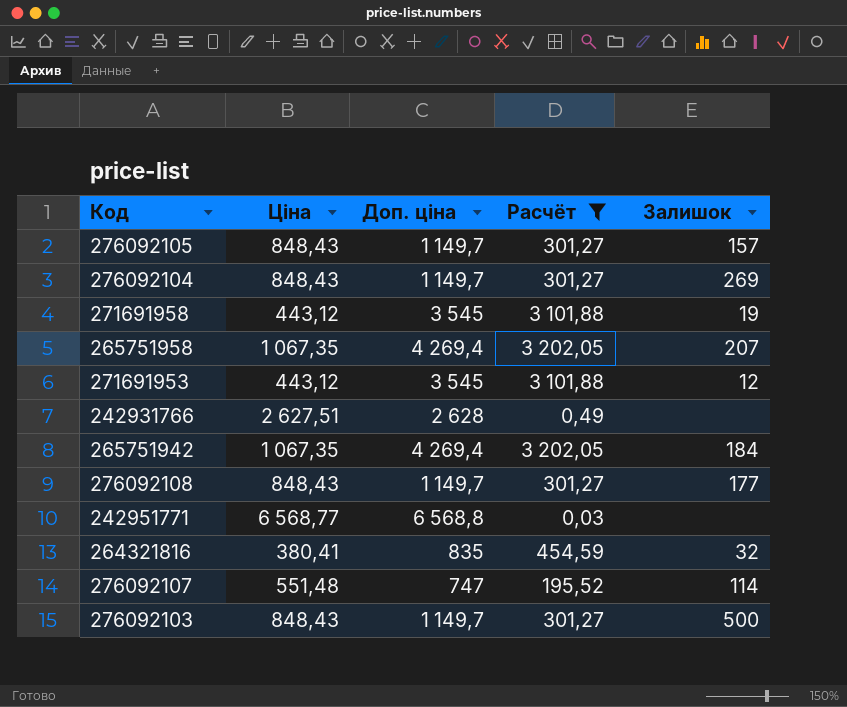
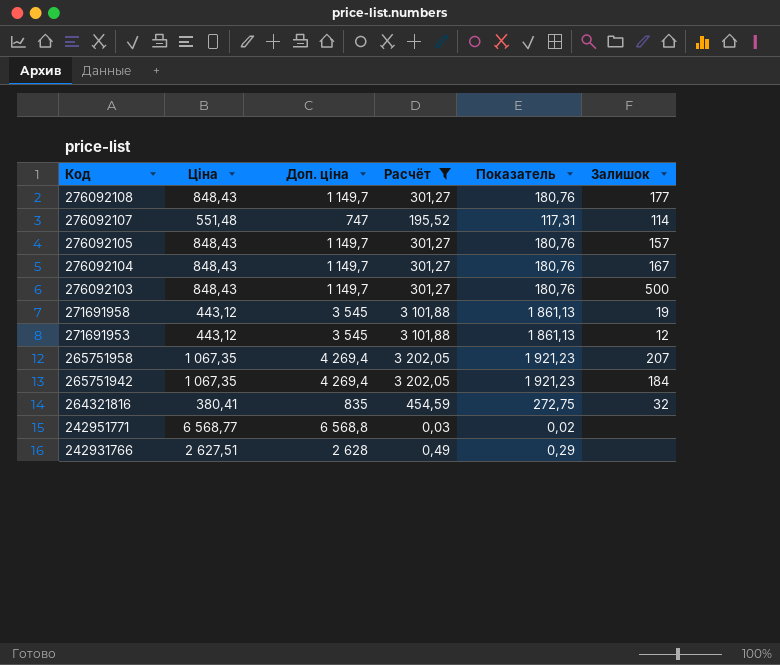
row order: none -> Код descending
column Показатель | formula: none -> [Расчёт] * 0,6
276092104 | Залишок: 269 -> 167

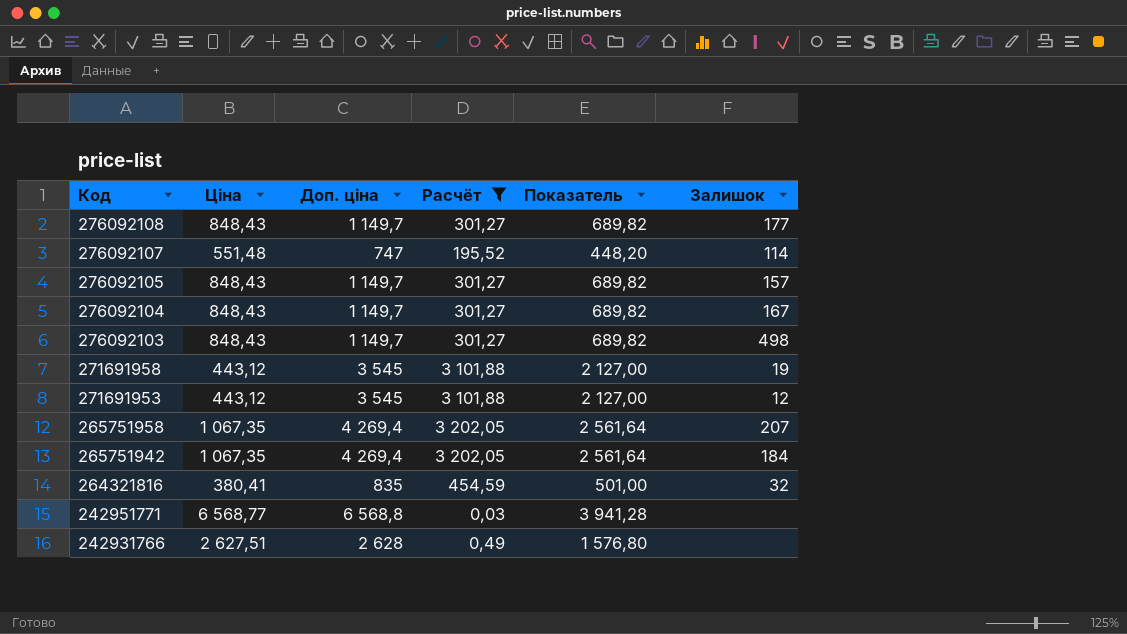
column Показатель | formula: [Расчёт] * 0,6 -> [Доп. ціна] * 0,6
276092103 | Залишок: 500 -> 498

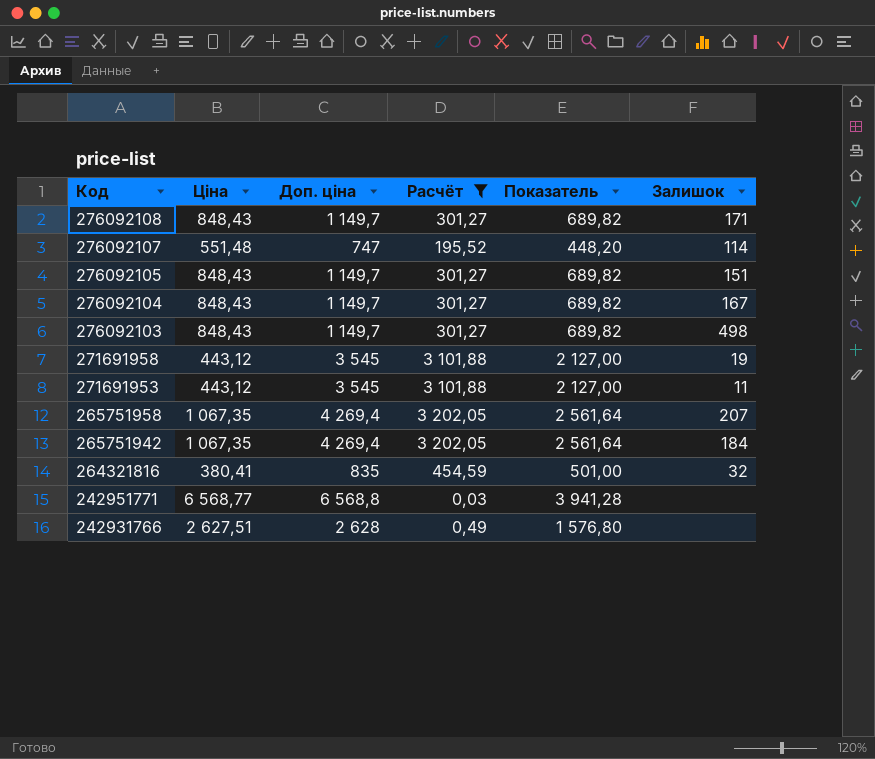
276092108 | Залишок: 177 -> 171
276092105 | Залишок: 157 -> 151
271691953 | Залишок: 12 -> 11

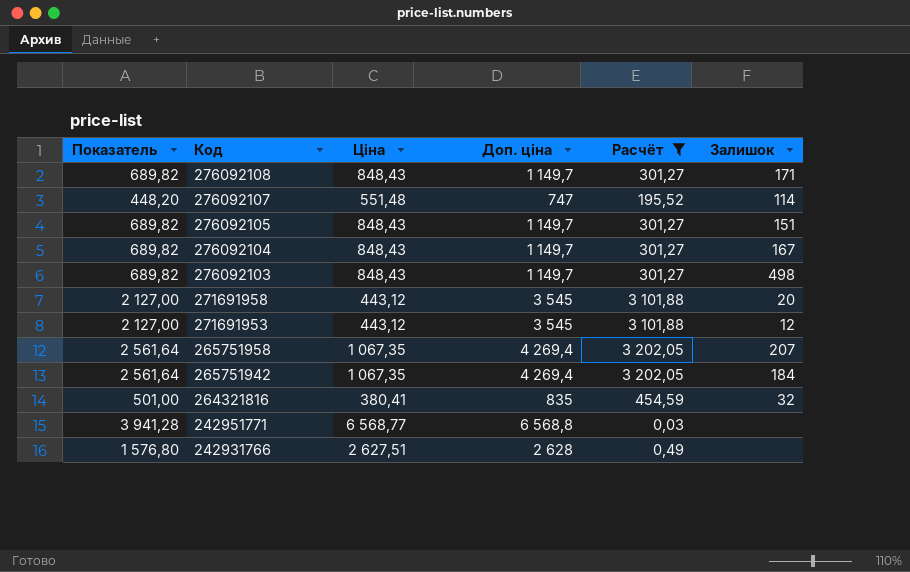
column Показатель | position: 5 -> 1
271691958 | Залишок: 19 -> 20
271691953 | Залишок: 11 -> 12

